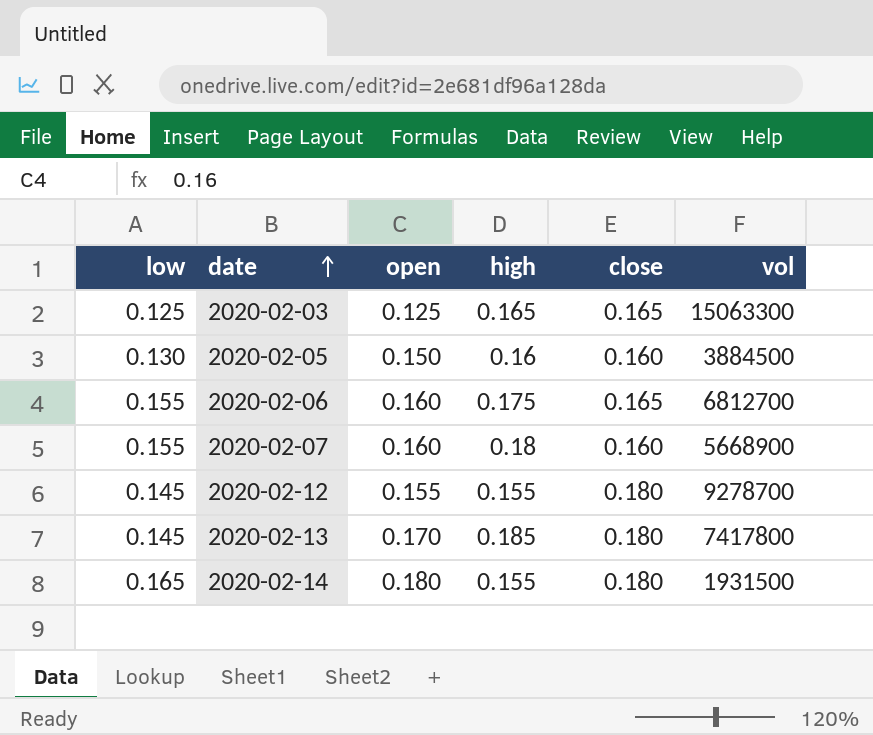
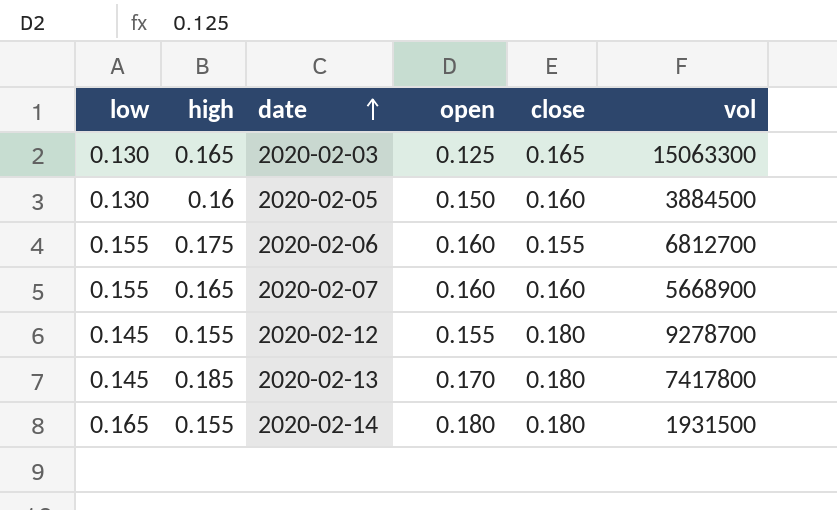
column high | position: 4 -> 2
2020-02-03 | low: 0.125 -> 0.130
2020-02-06 | close: 0.165 -> 0.155
2020-02-07 | high: 0.18 -> 0.165

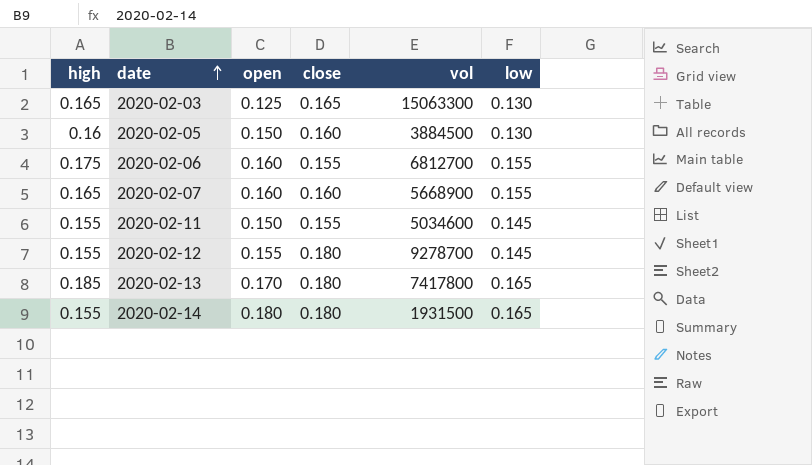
column low | position: 1 -> 6
row 2020-02-11: none -> 0.155 | 0.150 | 0.155 | 5034600 | 0.145
2020-02-13 | low: 0.145 -> 0.165

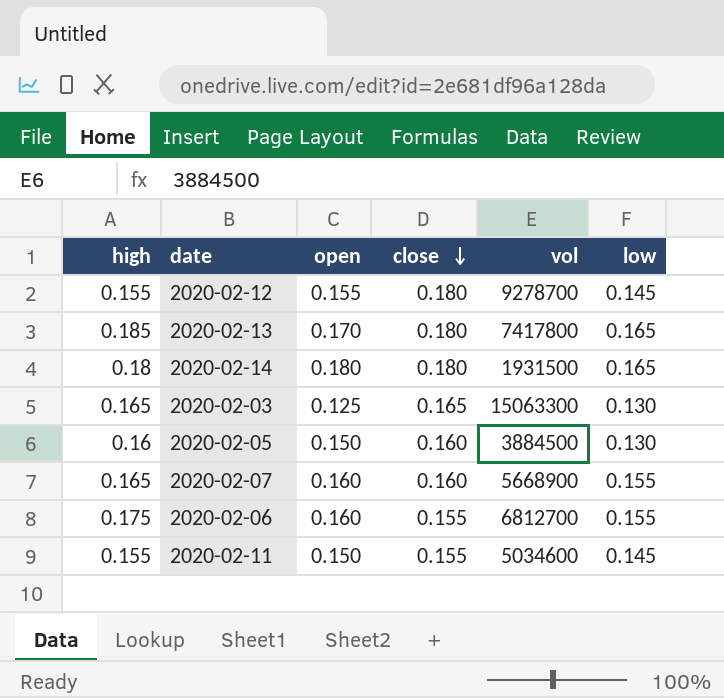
row order: date ascending -> close descending
2020-02-14 | high: 0.155 -> 0.18

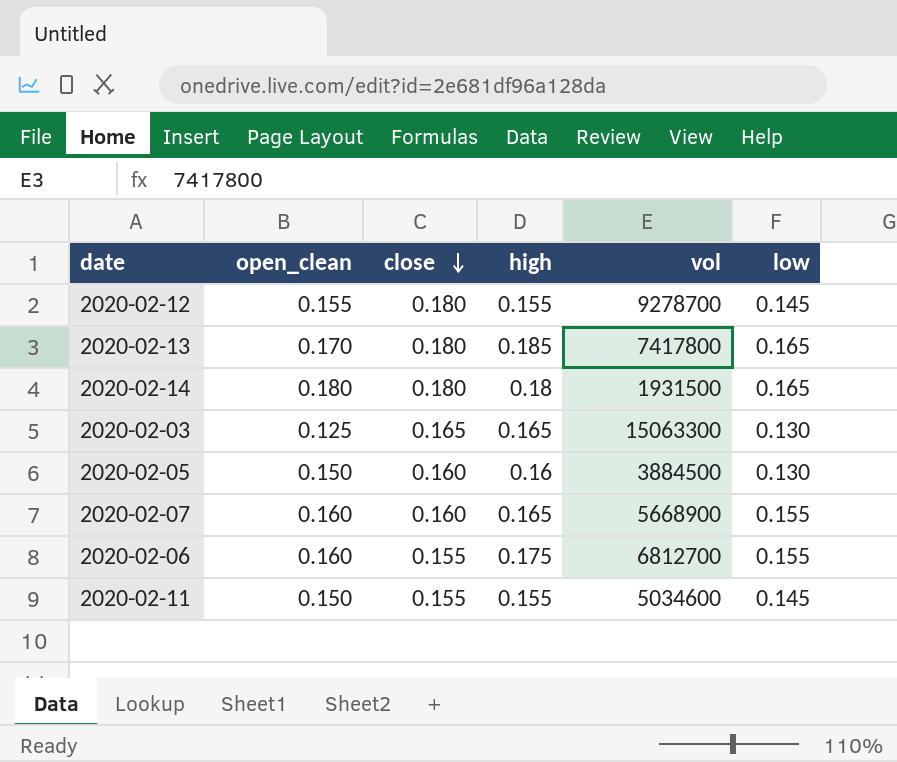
column name: open -> open_clean
column high | position: 1 -> 4

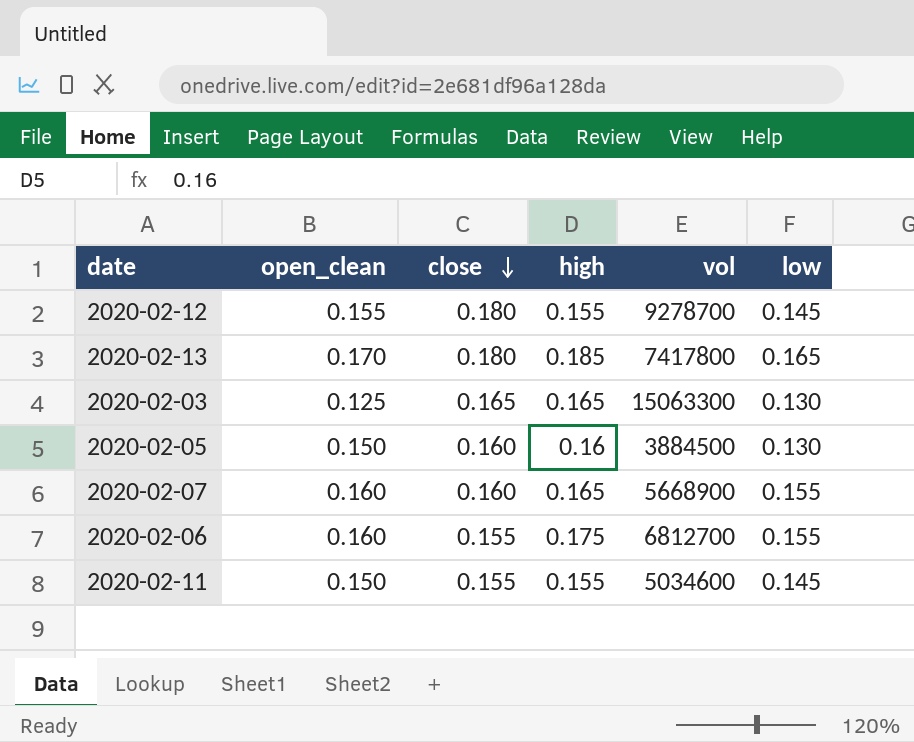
row 2020-02-14: 0.180 | 0.180 | 0.18 | 1931500 | 0.165 -> none

